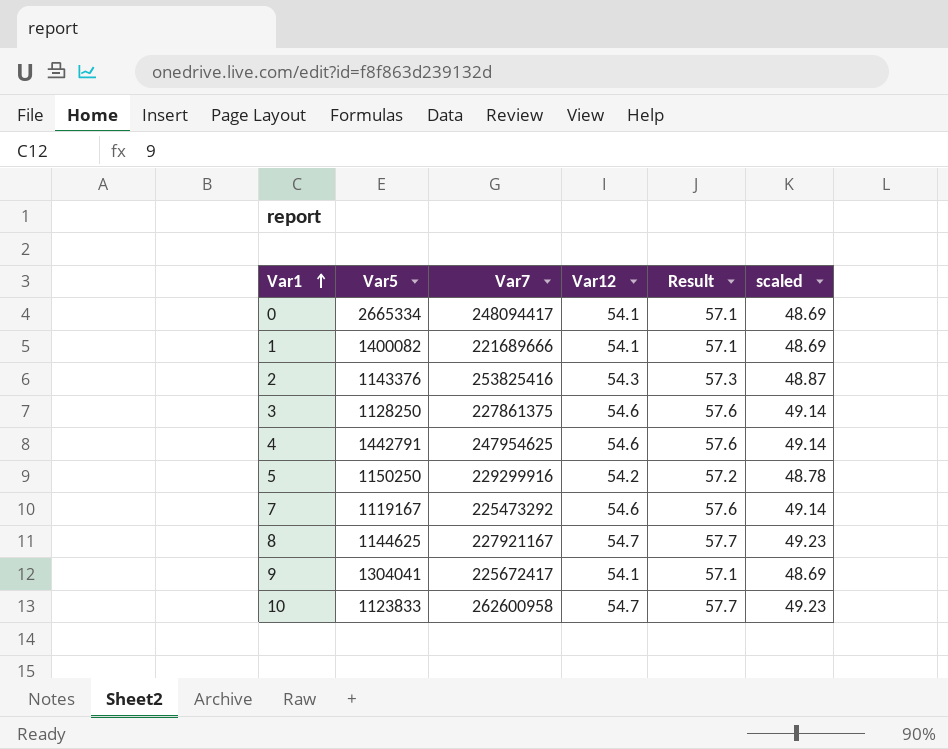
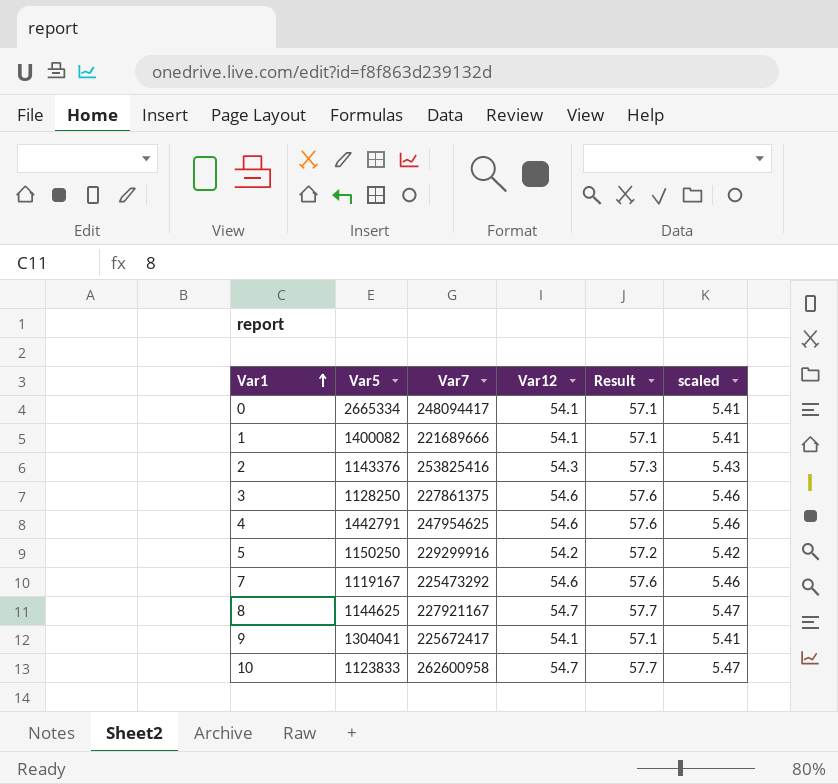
column scaled | formula: [Var12] * 0.9 -> [Var12] * 0.1

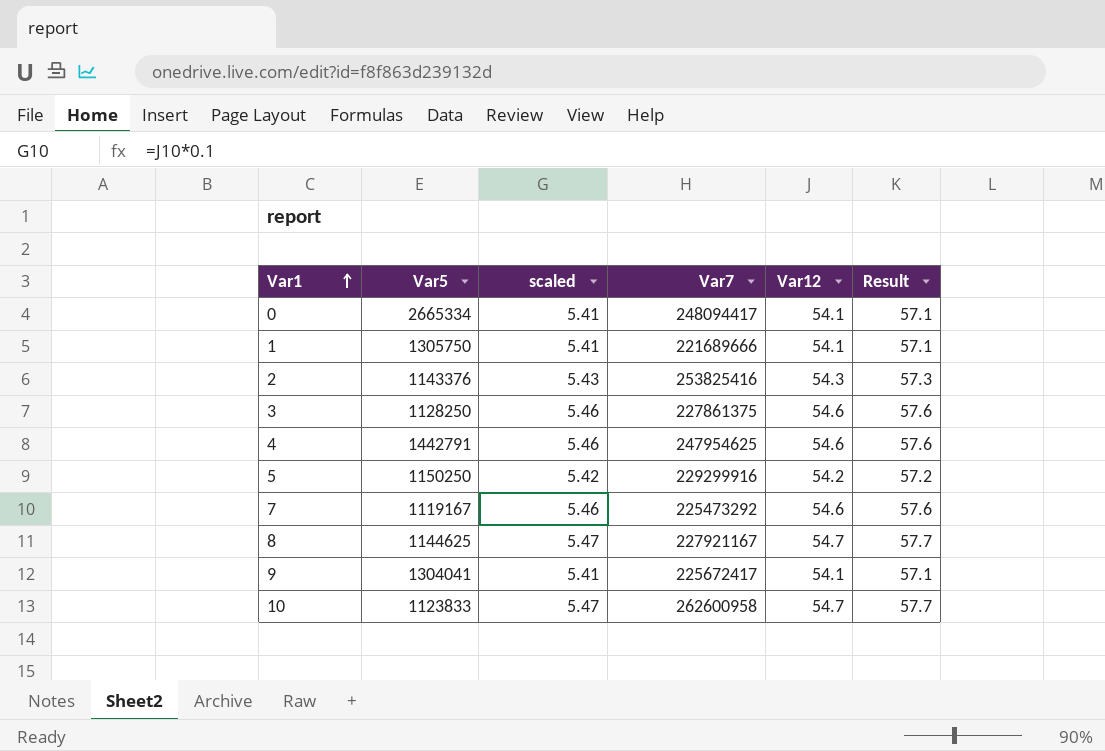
column scaled | position: 6 -> 3
1 | Var5: 1400082 -> 1305750

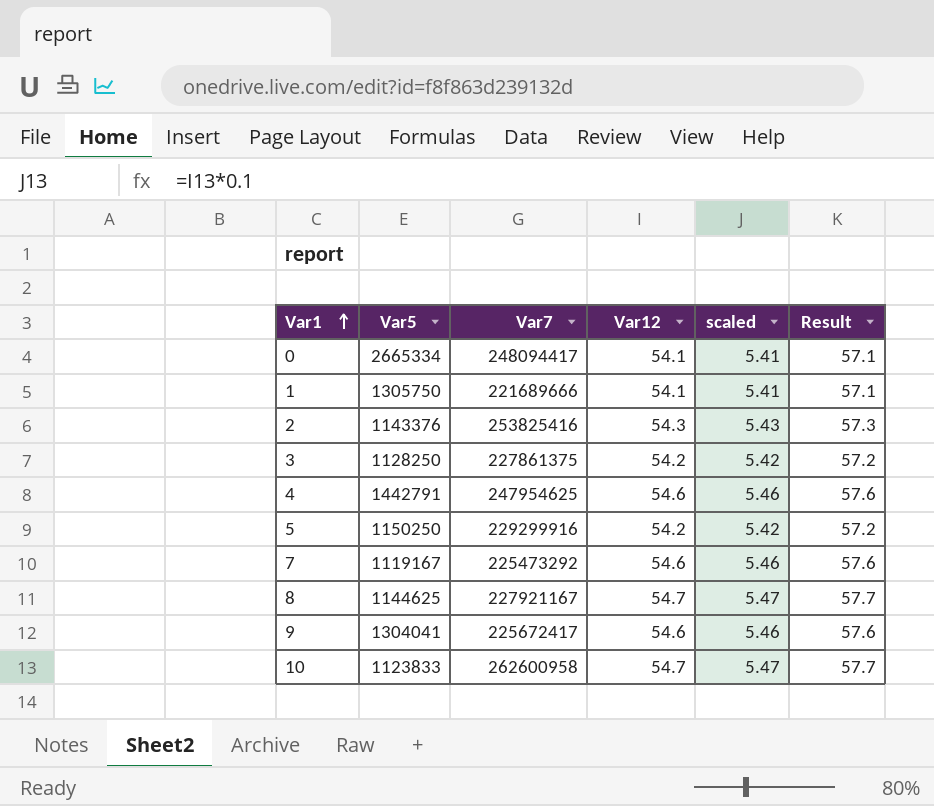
column scaled | position: 3 -> 5
3 | Var12: 54.6 -> 54.2
3 | scaled: 5.46 -> 5.42
3 | Result: 57.6 -> 57.2
9 | Var12: 54.1 -> 54.6
9 | scaled: 5.41 -> 5.46
9 | Result: 57.1 -> 57.6

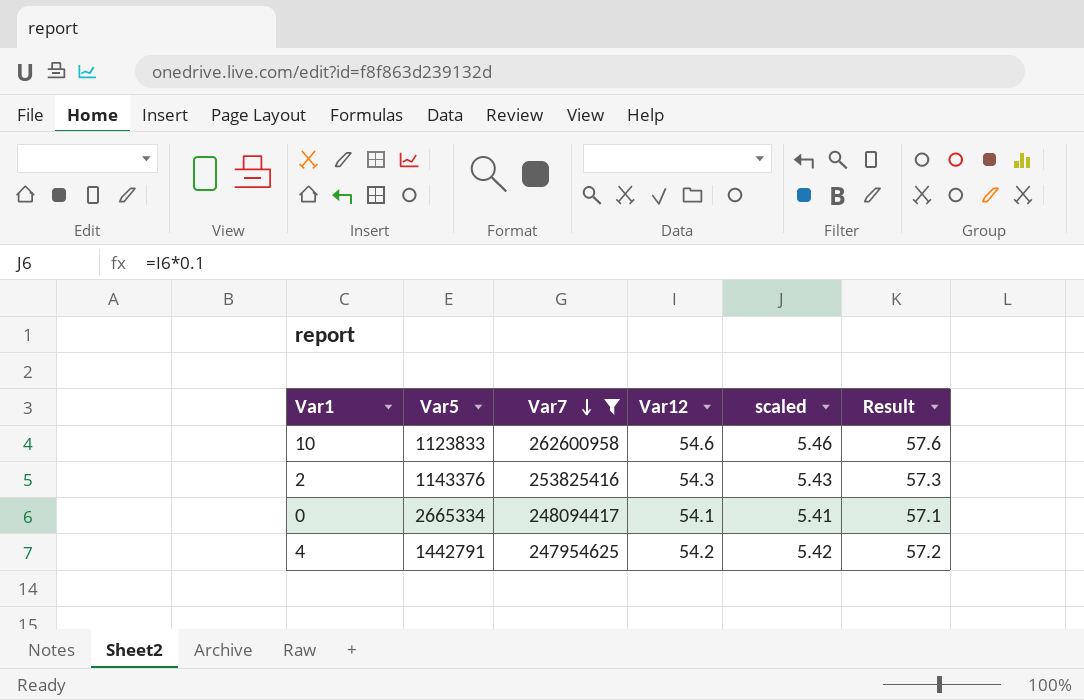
filter: none -> Var7 >= 247954625
row order: Var1 ascending -> Var7 descending
10 | Var12: 54.7 -> 54.6
10 | scaled: 5.47 -> 5.46
10 | Result: 57.7 -> 57.6
4 | Var12: 54.6 -> 54.2
4 | scaled: 5.46 -> 5.42
4 | Result: 57.6 -> 57.2

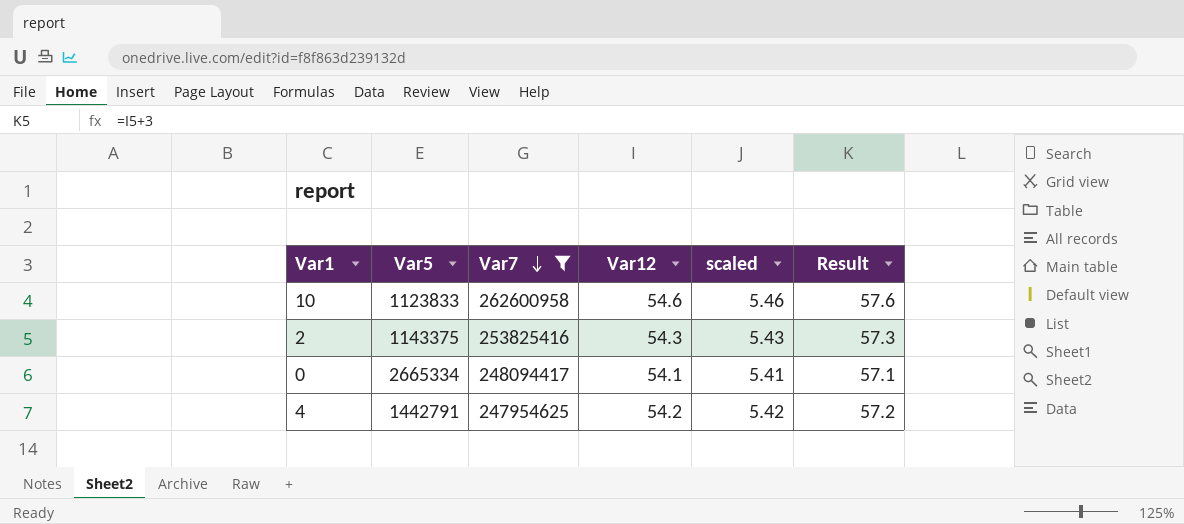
2 | Var5: 1143376 -> 1143375

